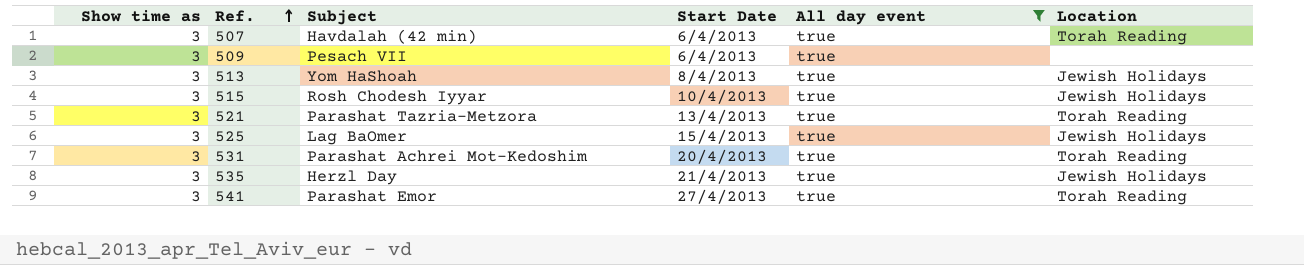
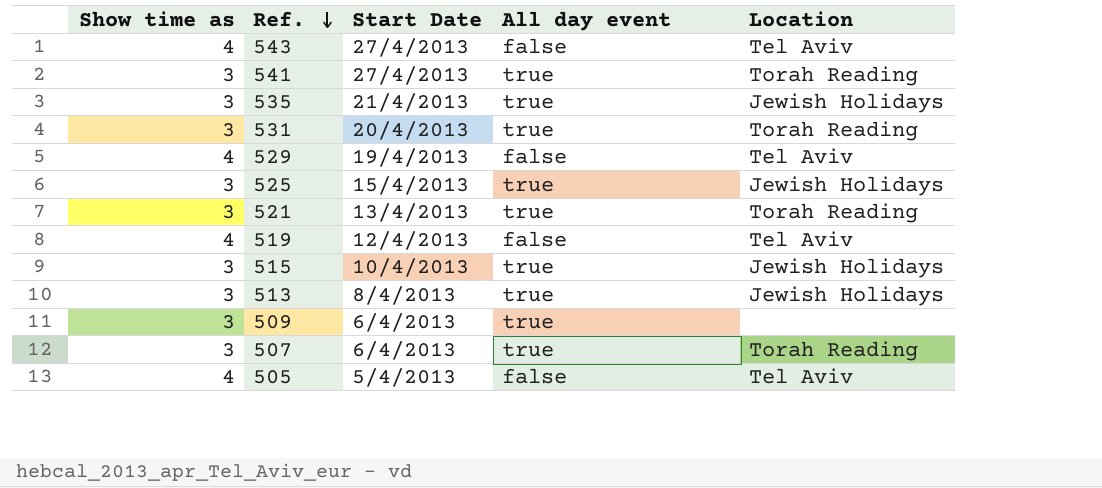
filter: All day event = true -> none
row order: Ref. ascending -> Ref. descending
column Subject | position: 3 -> none

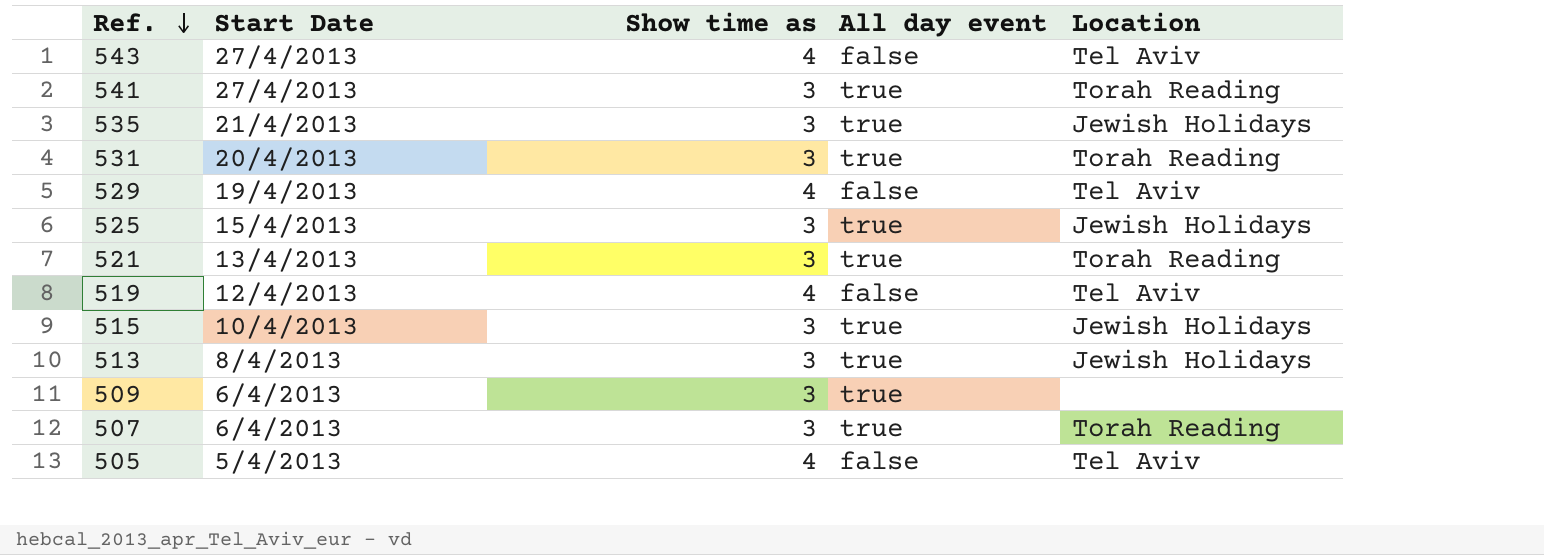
column Show time as | position: 1 -> 3

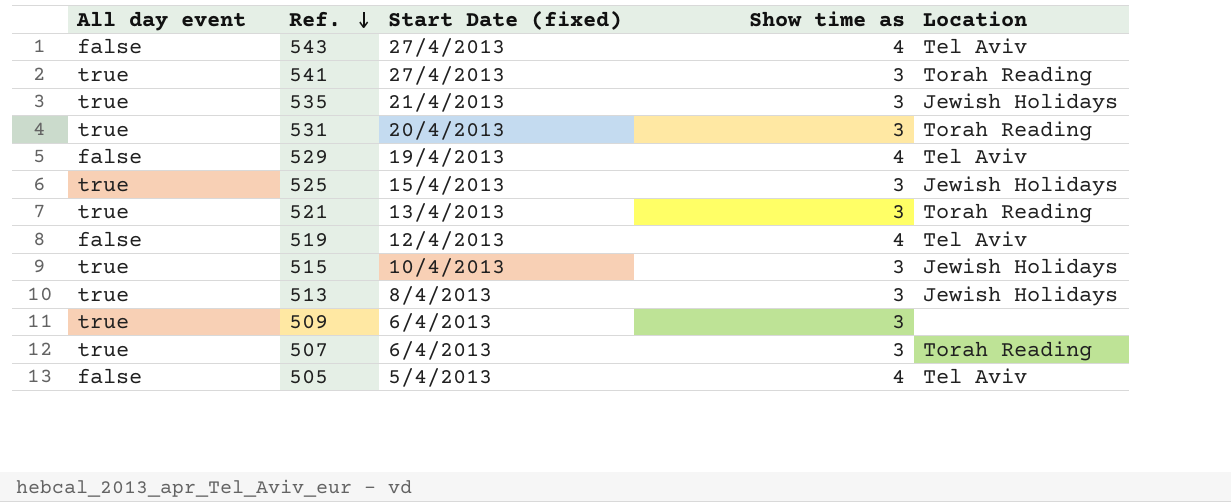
column All day event | position: 4 -> 1
column name: Start Date -> Start Date (fixed)

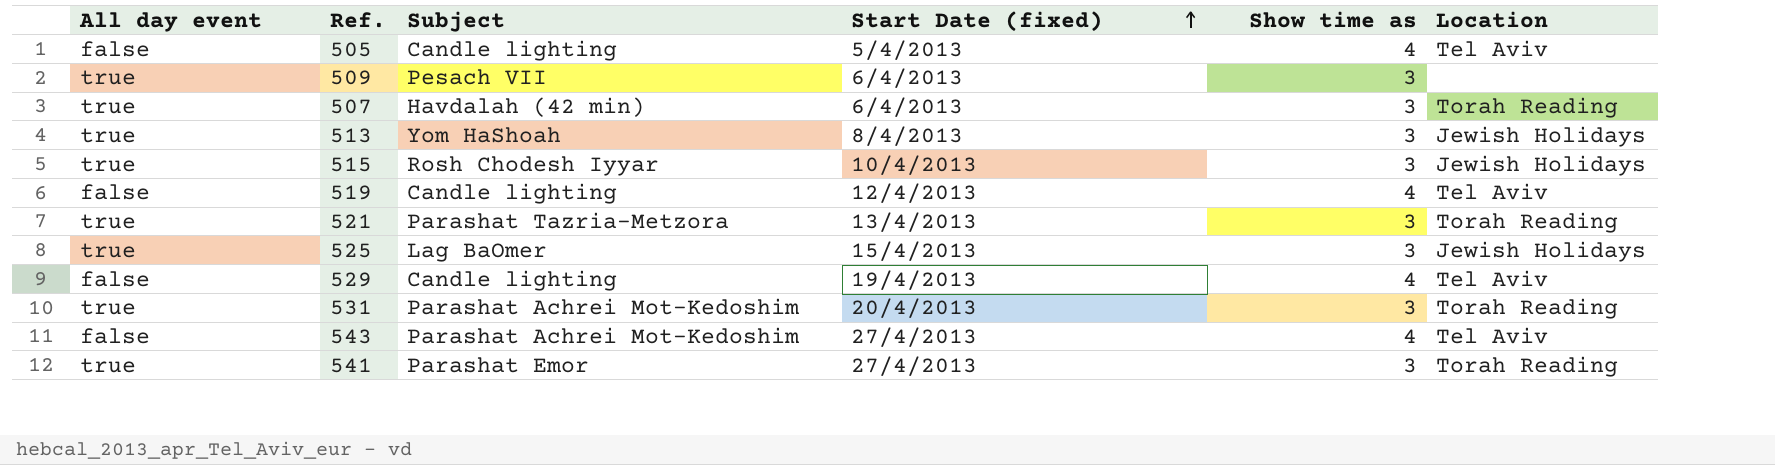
row order: Ref. descending -> Start Date (fixed) ascending
column Subject | position: none -> 3
row 535: true | 21/4/2013 | 3 | Jewish Holidays -> none

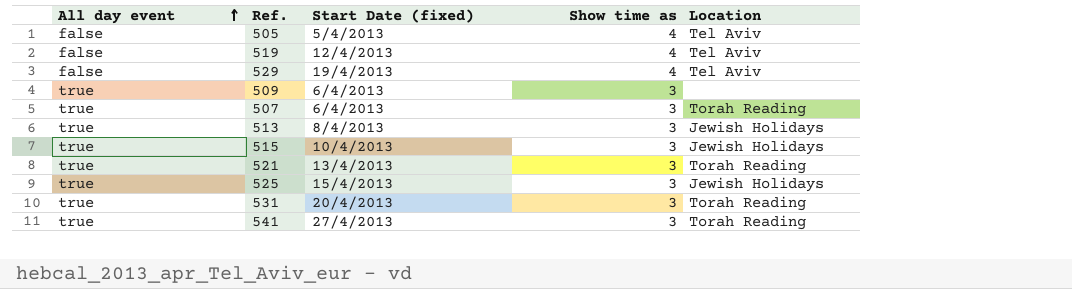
row order: Start Date (fixed) ascending -> All day event ascending
column Subject | position: 3 -> none
row 543: false | Parashat Achrei Mot-Kedoshim | 27/4/2013 | 4 | Tel Aviv -> none

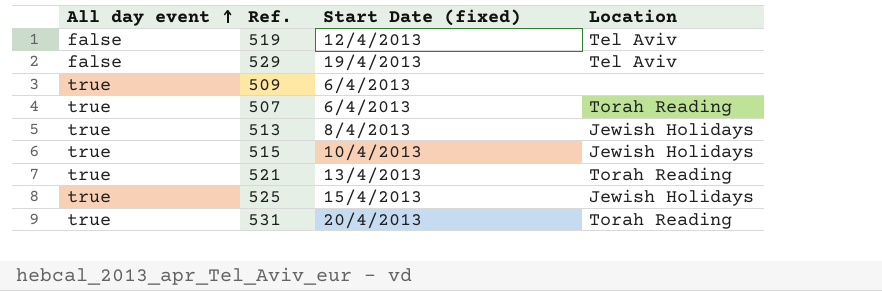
column Show time as | position: 4 -> none
row 505: false | 5/4/2013 | 4 | Tel Aviv -> none
row 541: true | 27/4/2013 | 3 | Torah Reading -> none

